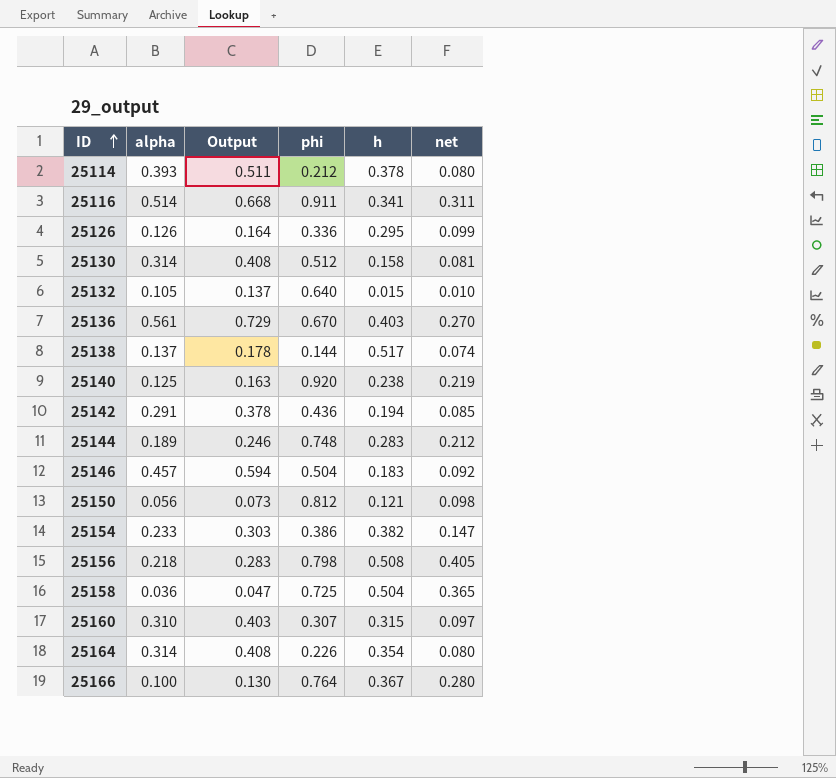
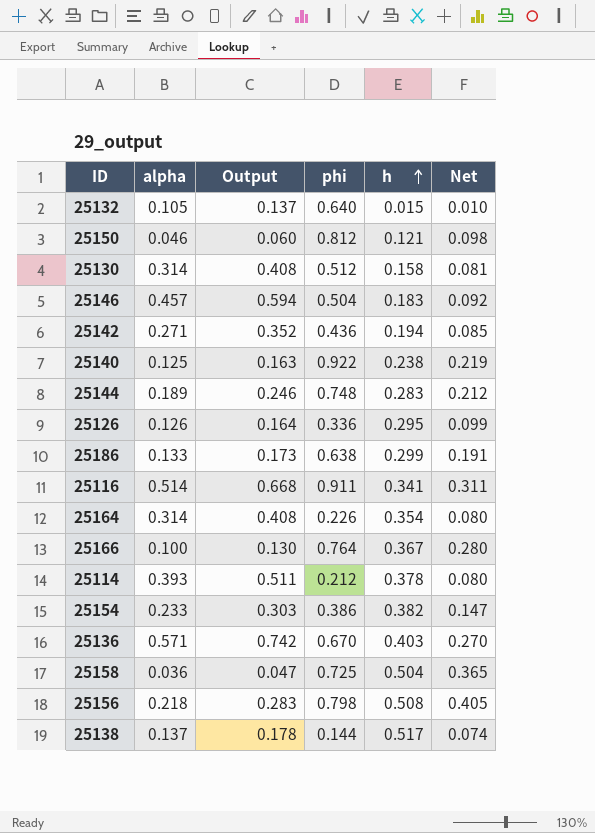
row order: ID ascending -> h ascending
column name: net -> Net
row 25160: 0.310 | 0.403 | 0.307 | 0.315 | 0.097 -> none
25150 | alpha: 0.056 -> 0.046
25150 | Output: 0.073 -> 0.060
25142 | alpha: 0.291 -> 0.271
25142 | Output: 0.378 -> 0.352
25140 | phi: 0.920 -> 0.922
row 25186: none -> 0.133 | 0.173 | 0.638 | 0.299 | 0.191
25136 | alpha: 0.561 -> 0.571
25136 | Output: 0.729 -> 0.742

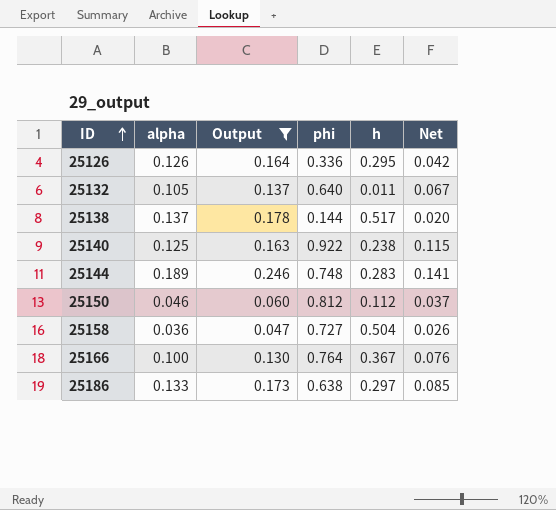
filter: none -> Output <= 0.246
row order: h ascending -> ID ascending
column Net | formula: [phi] * [h] -> [alpha] * [phi]
25132 | h: 0.015 -> 0.011
25150 | h: 0.121 -> 0.112
25158 | phi: 0.725 -> 0.727
25186 | h: 0.299 -> 0.297

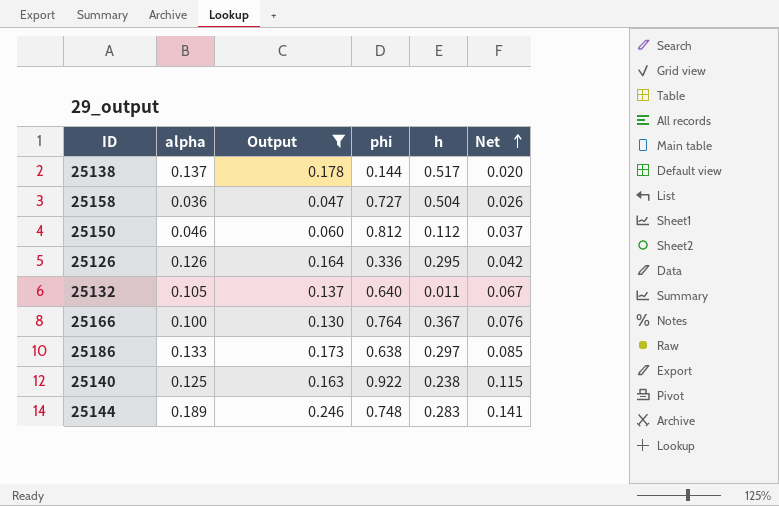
row order: ID ascending -> Net ascending

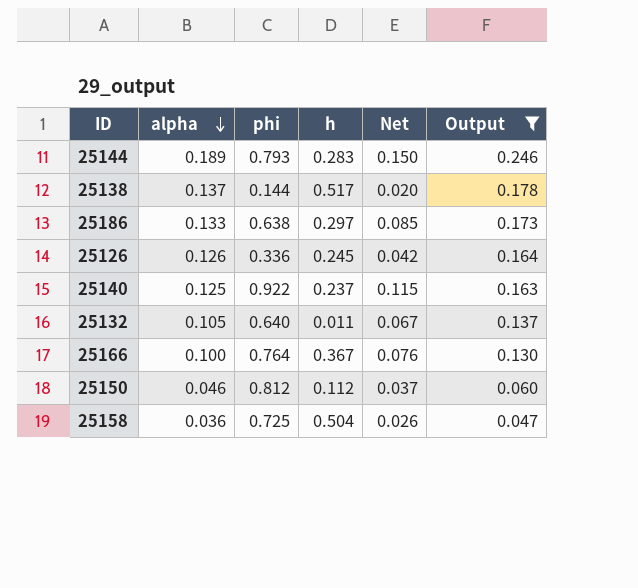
row order: Net ascending -> alpha descending
column Output | position: 3 -> 6
25144 | phi: 0.748 -> 0.793
25144 | Net: 0.141 -> 0.150
25126 | h: 0.295 -> 0.245
25140 | h: 0.238 -> 0.237
25158 | phi: 0.727 -> 0.725

